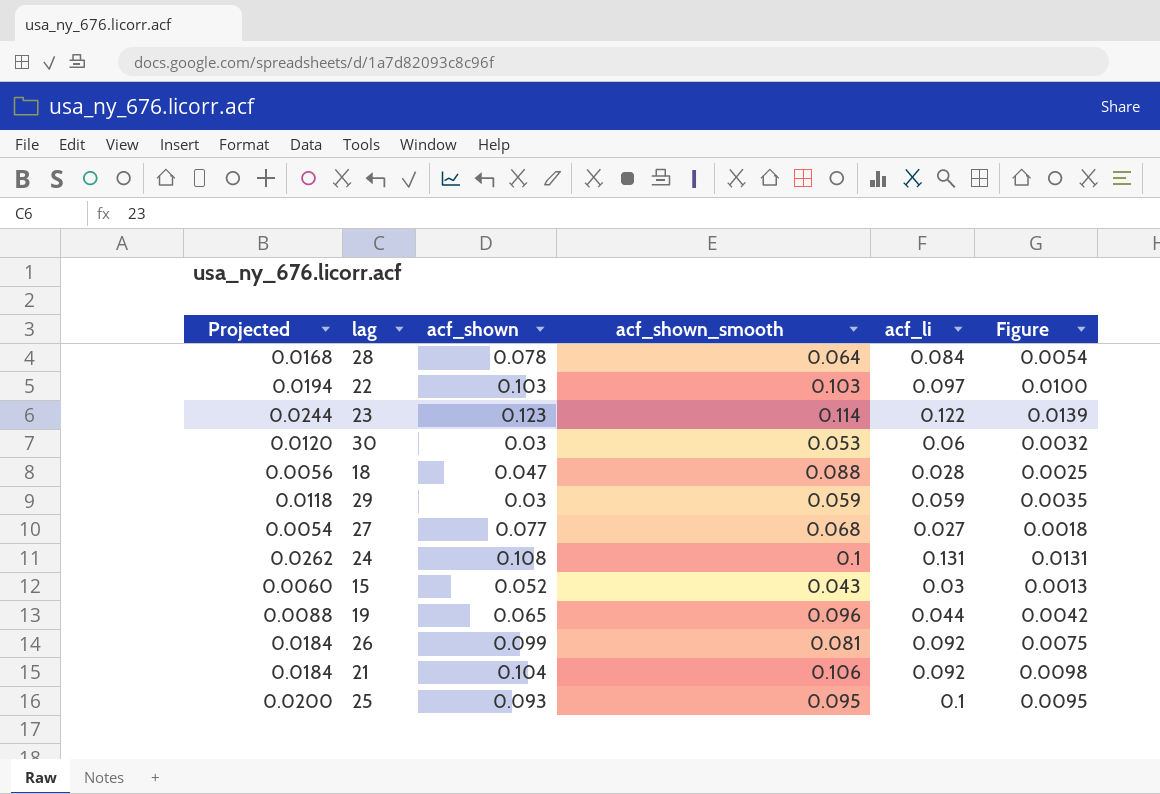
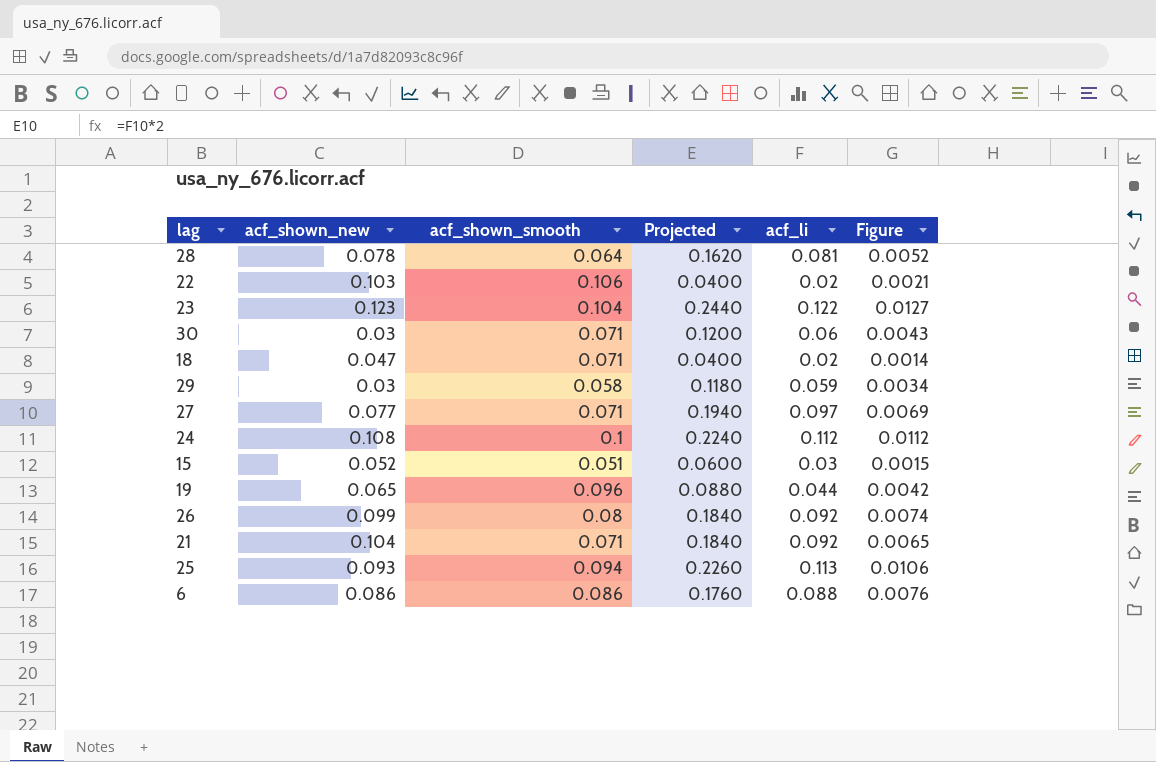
column name: acf_shown -> acf_shown_new
column Projected | formula: [acf_li] * 0.2 -> [acf_li] * 2
column Projected | position: 1 -> 4
28 | acf_li: 0.084 -> 0.081
28 | Figure: 0.0054 -> 0.0052
22 | acf_shown_smooth: 0.103 -> 0.106
22 | acf_li: 0.097 -> 0.02
22 | Figure: 0.0100 -> 0.0021
23 | acf_shown_smooth: 0.114 -> 0.104
23 | Figure: 0.0139 -> 0.0127
30 | acf_shown_smooth: 0.053 -> 0.071
30 | Figure: 0.0032 -> 0.0043
18 | acf_shown_smooth: 0.088 -> 0.071
18 | acf_li: 0.028 -> 0.02
18 | Figure: 0.0025 -> 0.0014
29 | acf_shown_smooth: 0.059 -> 0.058
29 | Figure: 0.0035 -> 0.0034
27 | acf_shown_smooth: 0.068 -> 0.071
27 | acf_li: 0.027 -> 0.097
27 | Figure: 0.0018 -> 0.0069
24 | acf_li: 0.131 -> 0.112
24 | Figure: 0.0131 -> 0.0112
15 | acf_shown_smooth: 0.043 -> 0.051
15 | Figure: 0.0013 -> 0.0015
26 | acf_shown_smooth: 0.081 -> 0.08
26 | Figure: 0.0075 -> 0.0074
21 | acf_shown_smooth: 0.106 -> 0.071
21 | Figure: 0.0098 -> 0.0065
25 | acf_shown_smooth: 0.095 -> 0.094
25 | acf_li: 0.1 -> 0.113
25 | Figure: 0.0095 -> 0.0106
row 6: none -> 0.086 | 0.086 | 0.1760 | 0.088 | 0.0076

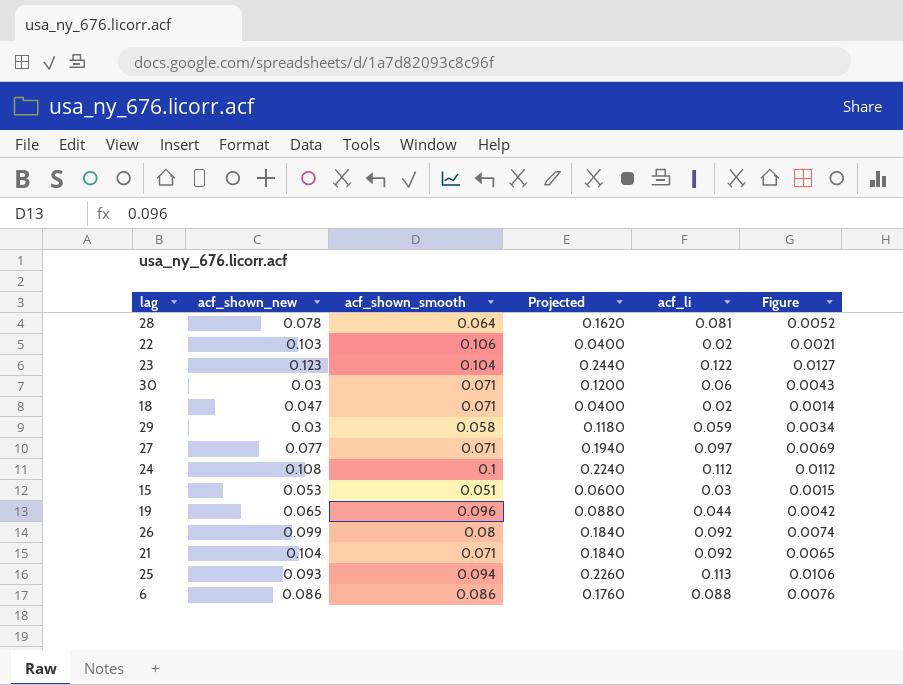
15 | acf_shown_new: 0.052 -> 0.053

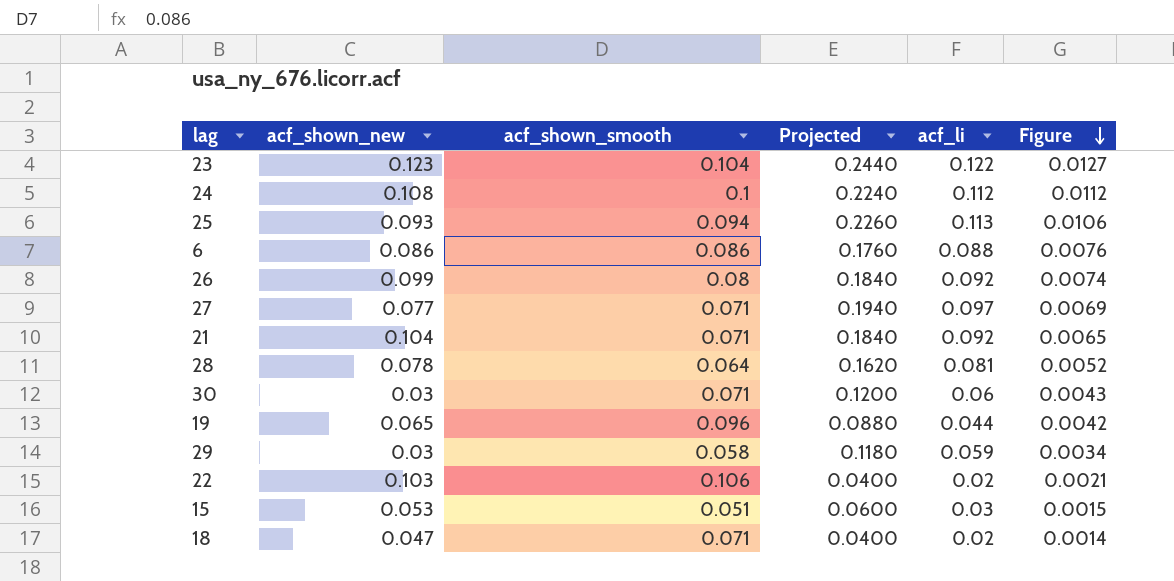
row order: none -> Figure descending

